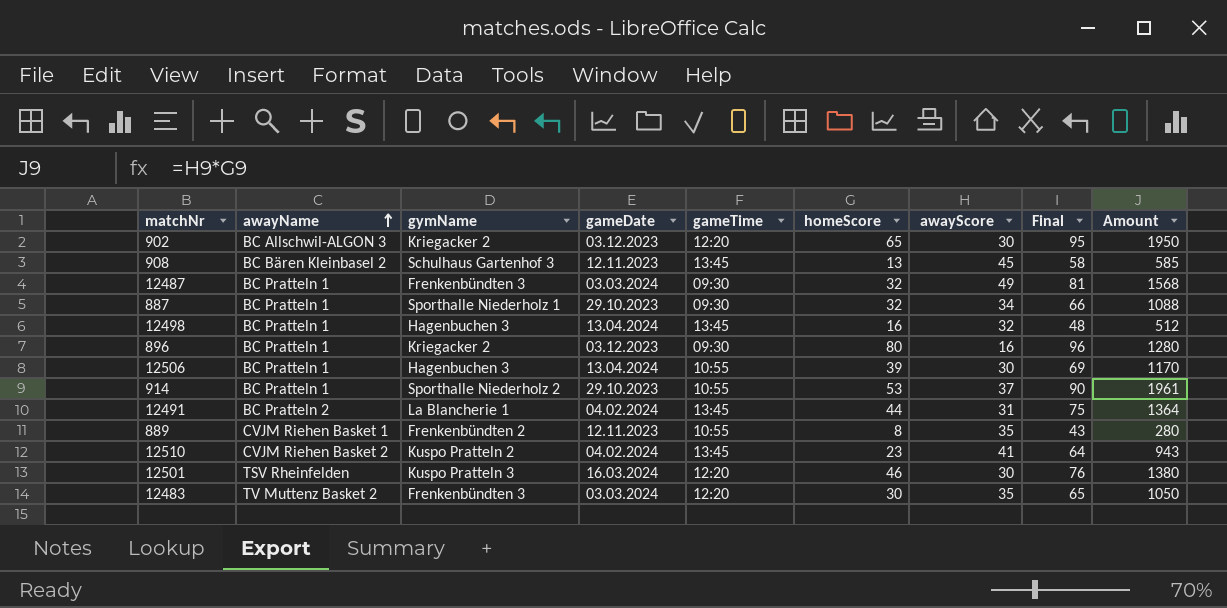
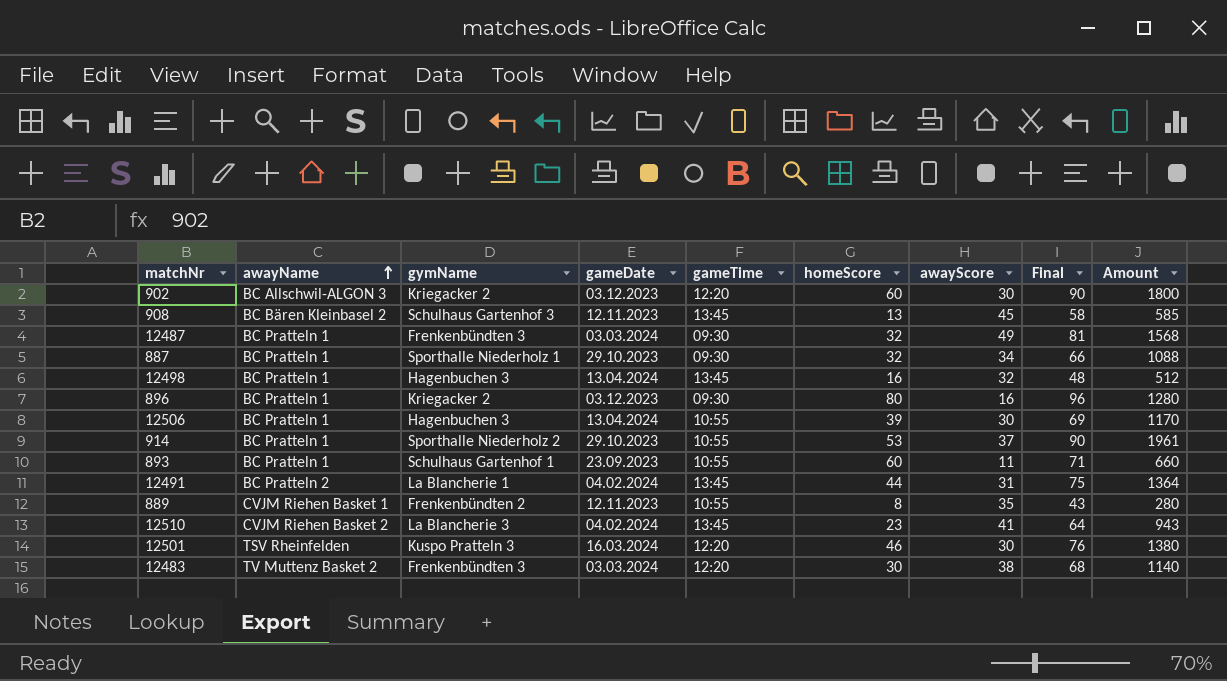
902 | homeScore: 65 -> 60
902 | Final: 95 -> 90
902 | Amount: 1950 -> 1800
row 893: none -> BC Pratteln 1 | Schulhaus Gartenhof 1 | 23.09.2023 | 10:55 | 60 | 11 | 71 | 660
12510 | gymName: Kuspo Pratteln 2 -> La Blancherie 3
12483 | awayScore: 35 -> 38
12483 | Final: 65 -> 68
12483 | Amount: 1050 -> 1140

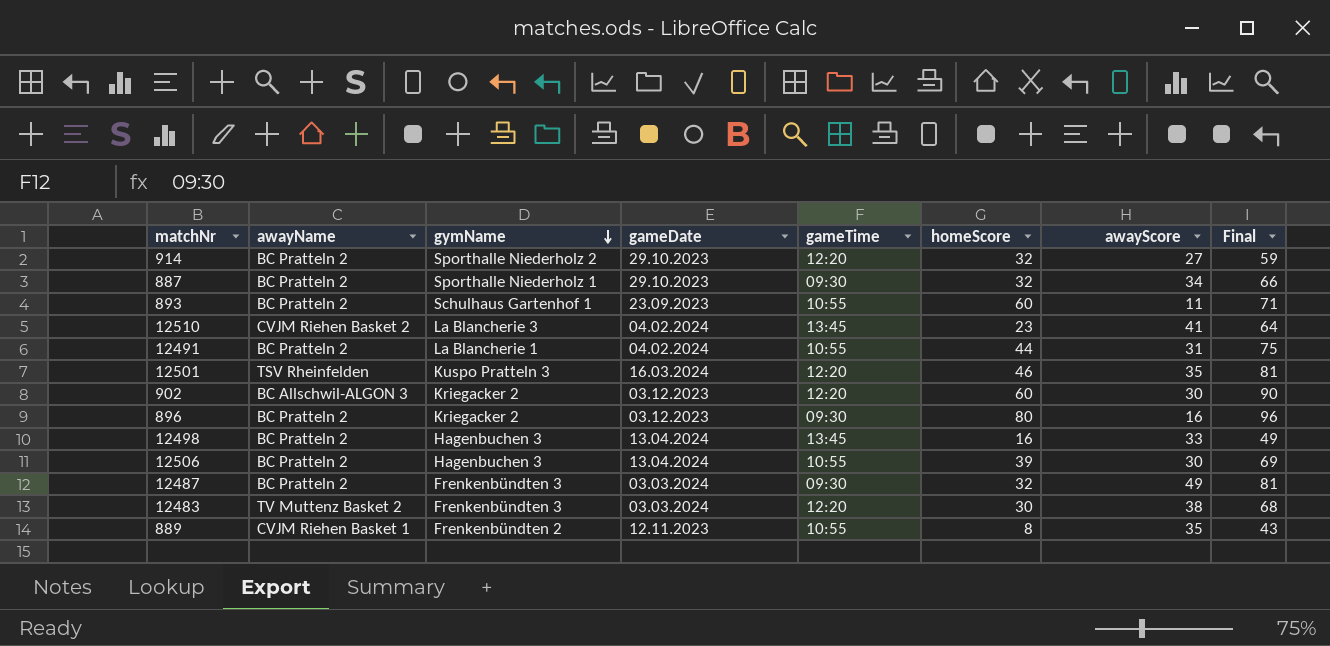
row order: awayName ascending -> gymName descending
column Amount | formula: [homeScore] * [awayScore] -> none
row 908: BC Bären Kleinbasel 2 | Schulhaus Gartenhof 3 | 12.11.2023 | 13:45 | 13 | 45 | 58 | 585 -> none
914 | awayName: BC Pratteln 1 -> BC Pratteln 2
914 | gameTime: 10:55 -> 12:20
914 | homeScore: 53 -> 32
914 | awayScore: 37 -> 27
914 | Final: 90 -> 59
887 | awayName: BC Pratteln 1 -> BC Pratteln 2
893 | awayName: BC Pratteln 1 -> BC Pratteln 2
12491 | gameTime: 13:45 -> 10:55
12501 | awayScore: 30 -> 35
12501 | Final: 76 -> 81
896 | awayName: BC Pratteln 1 -> BC Pratteln 2
12498 | awayName: BC Pratteln 1 -> BC Pratteln 2
12498 | awayScore: 32 -> 33
12498 | Final: 48 -> 49
12506 | awayName: BC Pratteln 1 -> BC Pratteln 2
12487 | awayName: BC Pratteln 1 -> BC Pratteln 2

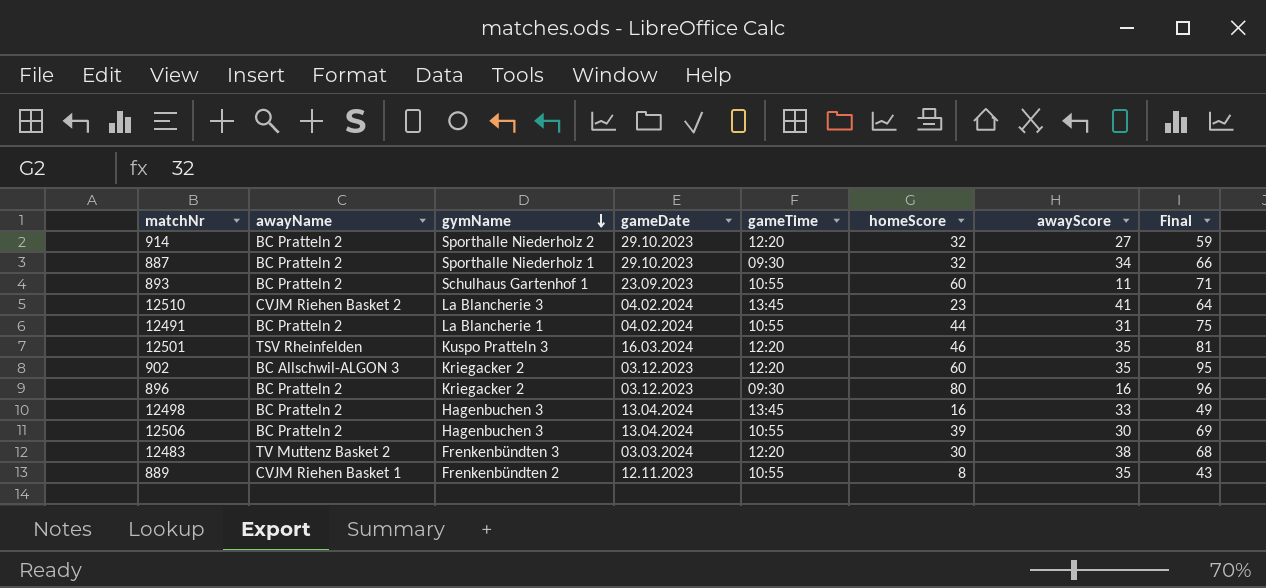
row 12487: BC Pratteln 2 | Frenkenbündten 3 | 03.03.2024 | 09:30 | 32 | 49 | 81 -> none
902 | awayScore: 30 -> 35
902 | Final: 90 -> 95

